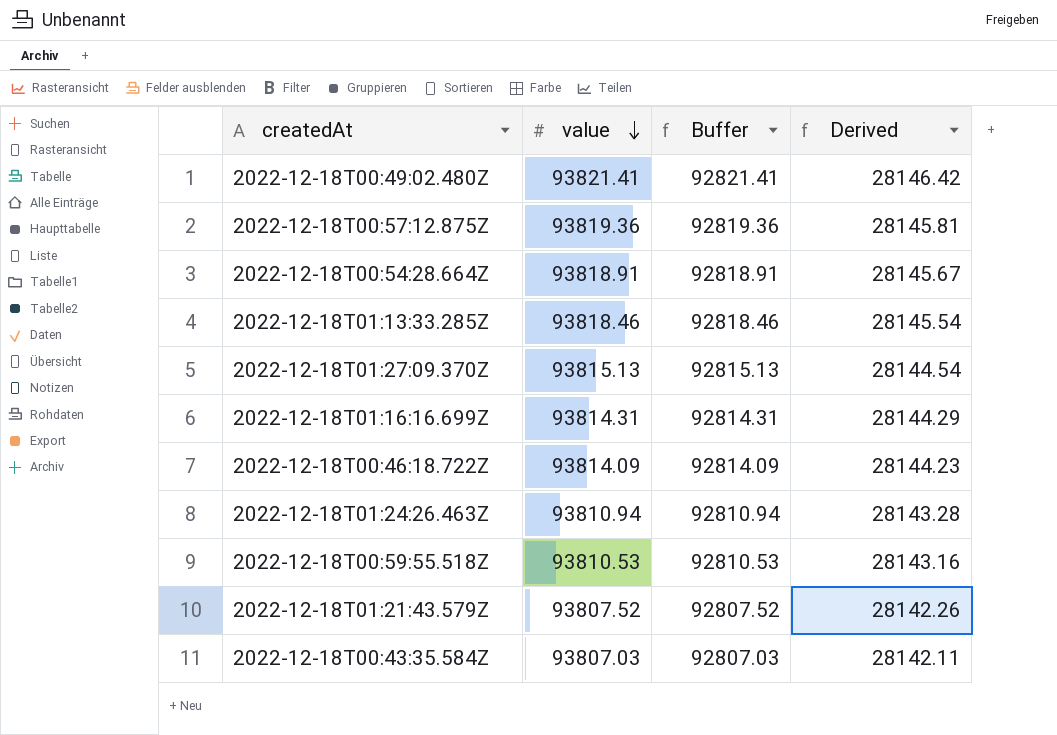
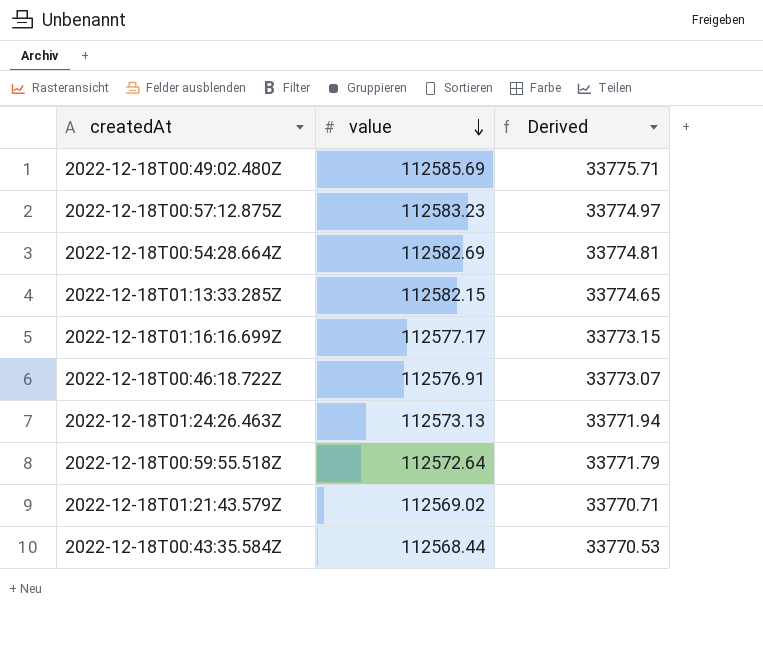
column Buffer | formula: [value] - 1000 -> none
row 2022-12-18T01:27:09.370Z: 93815.13 | 92815.13 | 28144.54 -> none
2022-12-18T00:49:02.480Z | value: 93821.41 -> 112585.69
2022-12-18T00:49:02.480Z | Derived: 28146.42 -> 33775.71
2022-12-18T00:57:12.875Z | value: 93819.36 -> 112583.23
2022-12-18T00:57:12.875Z | Derived: 28145.81 -> 33774.97
2022-12-18T00:54:28.664Z | value: 93818.91 -> 112582.69
2022-12-18T00:54:28.664Z | Derived: 28145.67 -> 33774.81
2022-12-18T01:13:33.285Z | value: 93818.46 -> 112582.15
2022-12-18T01:13:33.285Z | Derived: 28145.54 -> 33774.65
2022-12-18T01:16:16.699Z | value: 93814.31 -> 112577.17
2022-12-18T01:16:16.699Z | Derived: 28144.29 -> 33773.15
2022-12-18T00:46:18.722Z | value: 93814.09 -> 112576.91
2022-12-18T00:46:18.722Z | Derived: 28144.23 -> 33773.07
2022-12-18T01:24:26.463Z | value: 93810.94 -> 112573.13
2022-12-18T01:24:26.463Z | Derived: 28143.28 -> 33771.94
2022-12-18T00:59:55.518Z | value: 93810.53 -> 112572.64
2022-12-18T00:59:55.518Z | Derived: 28143.16 -> 33771.79
2022-12-18T01:21:43.579Z | value: 93807.52 -> 112569.02
2022-12-18T01:21:43.579Z | Derived: 28142.26 -> 33770.71
2022-12-18T00:43:35.584Z | value: 93807.03 -> 112568.44
2022-12-18T00:43:35.584Z | Derived: 28142.11 -> 33770.53

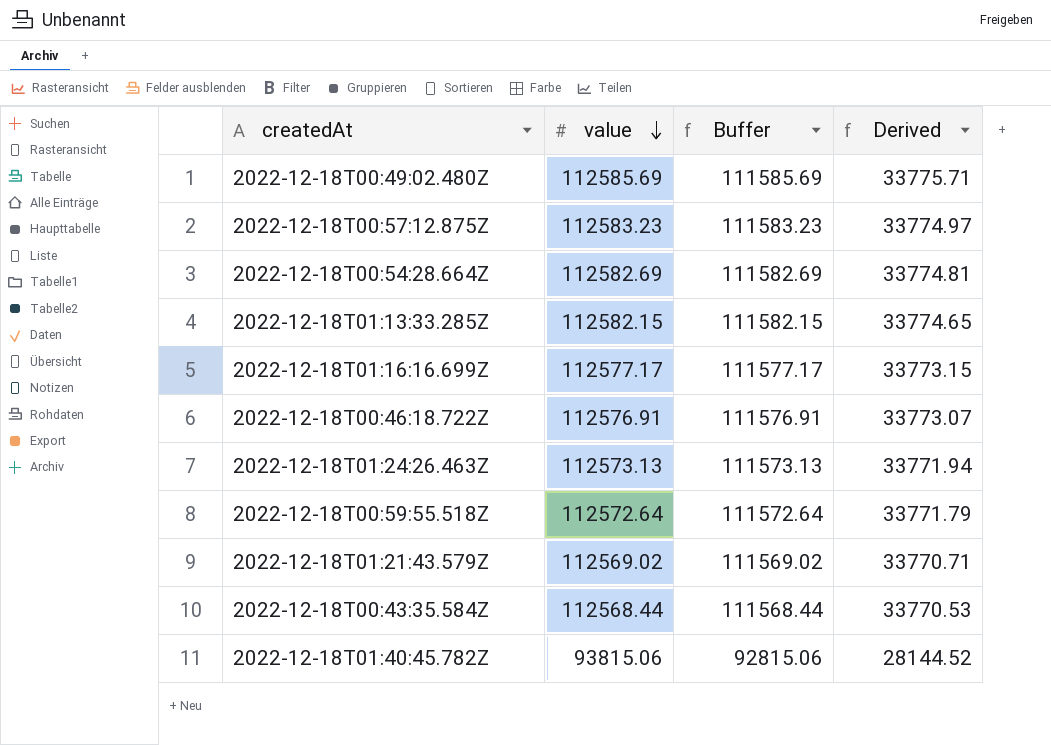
column Buffer | formula: none -> [value] - 1000
row 2022-12-18T01:40:45.782Z: none -> 93815.06 | 92815.06 | 28144.52

